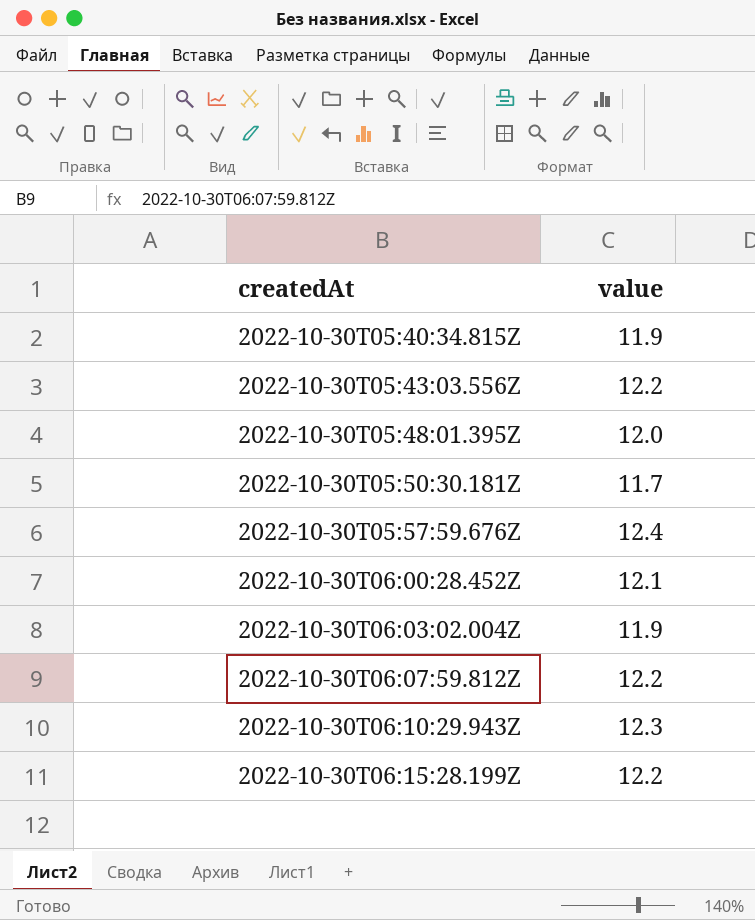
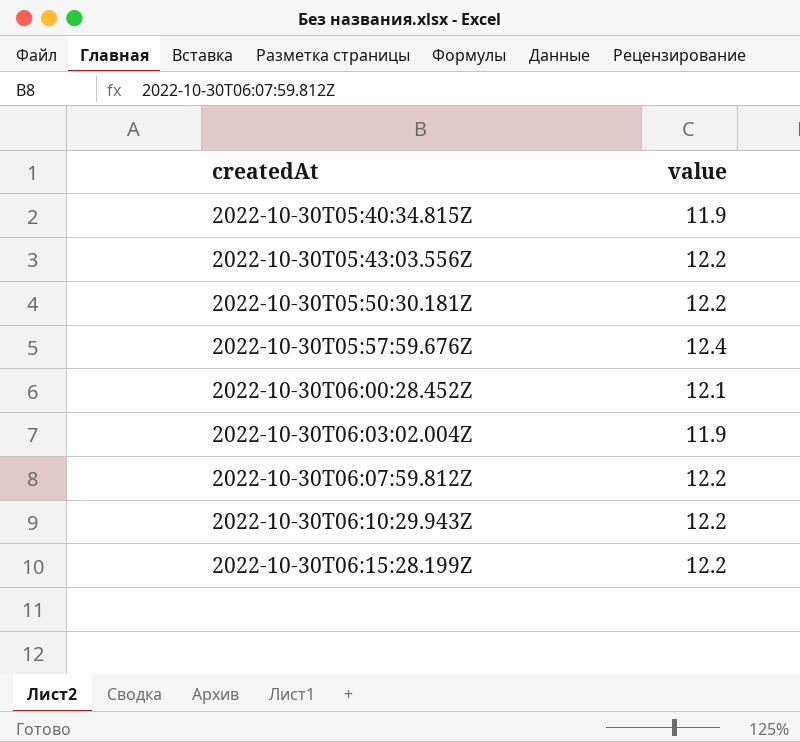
row 2022-10-30T05:48:01.395Z: 12.0 -> none
2022-10-30T05:50:30.181Z | value: 11.7 -> 12.2
2022-10-30T06:10:29.943Z | value: 12.3 -> 12.2

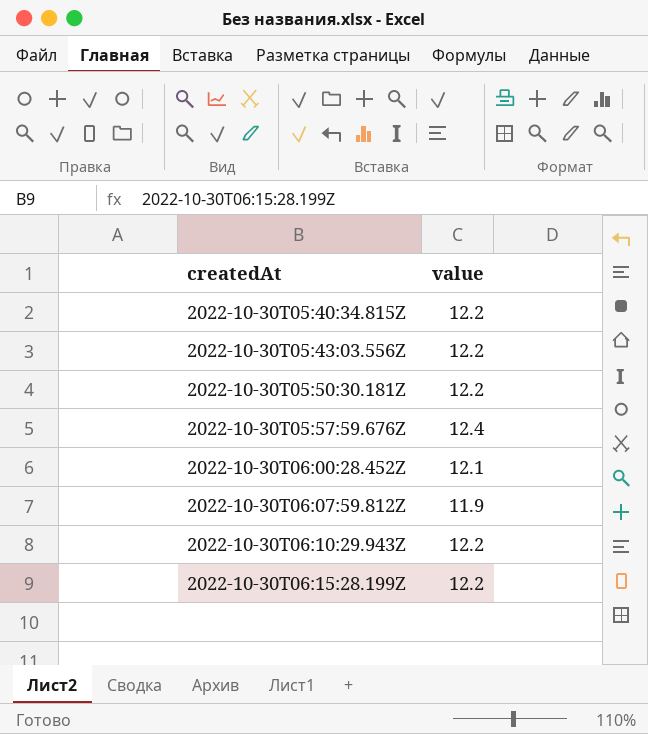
row 2022-10-30T06:03:02.004Z: 11.9 -> none
2022-10-30T05:40:34.815Z | value: 11.9 -> 12.2
2022-10-30T06:07:59.812Z | value: 12.2 -> 11.9

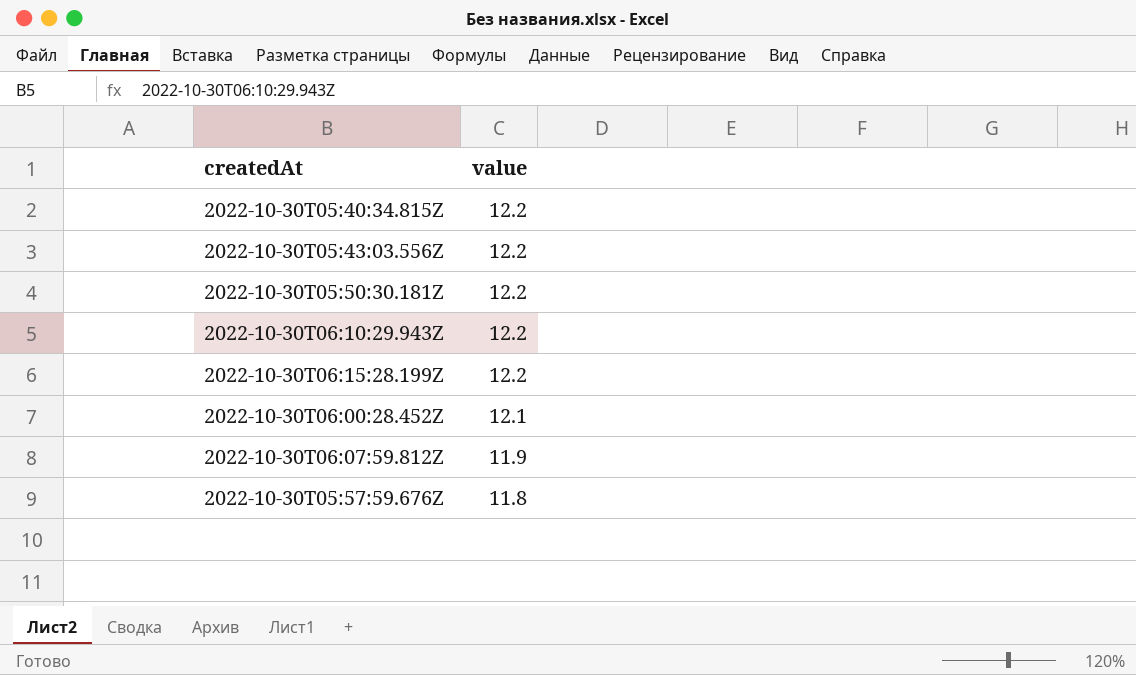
row order: createdAt ascending -> value descending
2022-10-30T05:57:59.676Z | value: 12.4 -> 11.8

